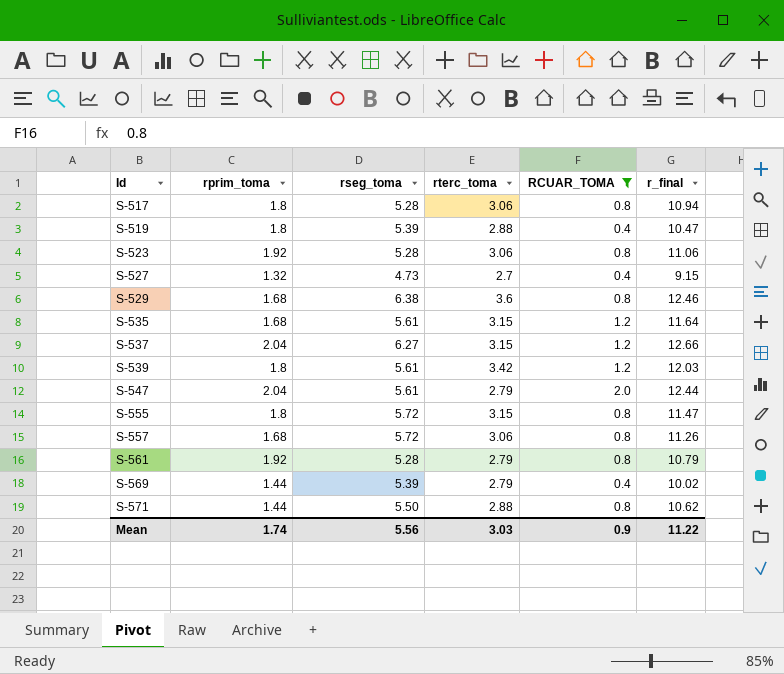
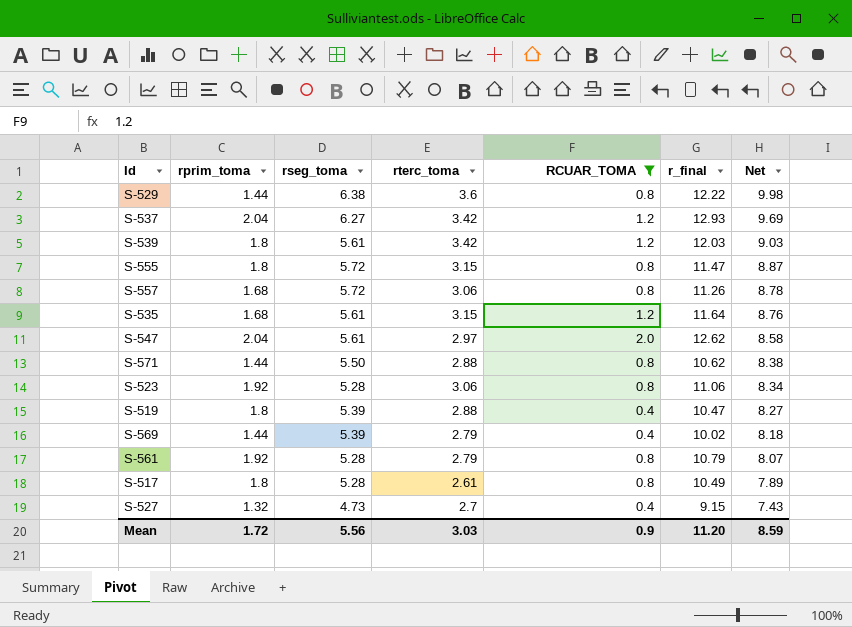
row order: Id ascending -> Net descending
column Net | formula: none -> [rseg_toma] + [rterc_toma]
S-529 | rprim_toma: 1.68 -> 1.44
S-529 | r_final: 12.46 -> 12.22
S-537 | rterc_toma: 3.15 -> 3.42
S-537 | r_final: 12.66 -> 12.93
S-547 | rterc_toma: 2.79 -> 2.97
S-547 | r_final: 12.44 -> 12.62
S-517 | rterc_toma: 3.06 -> 2.61
S-517 | r_final: 10.94 -> 10.49
Mean | rprim_toma: 1.74 -> 1.72
Mean | r_final: 11.22 -> 11.20

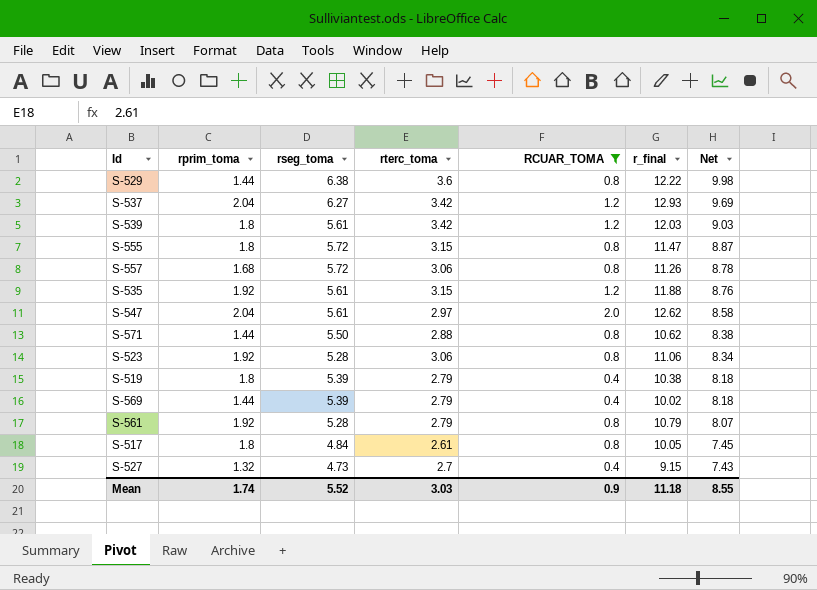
S-535 | rprim_toma: 1.68 -> 1.92
S-535 | r_final: 11.64 -> 11.88
S-519 | rterc_toma: 2.88 -> 2.79
S-519 | r_final: 10.47 -> 10.38
S-519 | Net: 8.27 -> 8.18
S-517 | rseg_toma: 5.28 -> 4.84
S-517 | r_final: 10.49 -> 10.05
S-517 | Net: 7.89 -> 7.45
Mean | rprim_toma: 1.72 -> 1.74
Mean | rseg_toma: 5.56 -> 5.52
Mean | r_final: 11.20 -> 11.18
Mean | Net: 8.59 -> 8.55

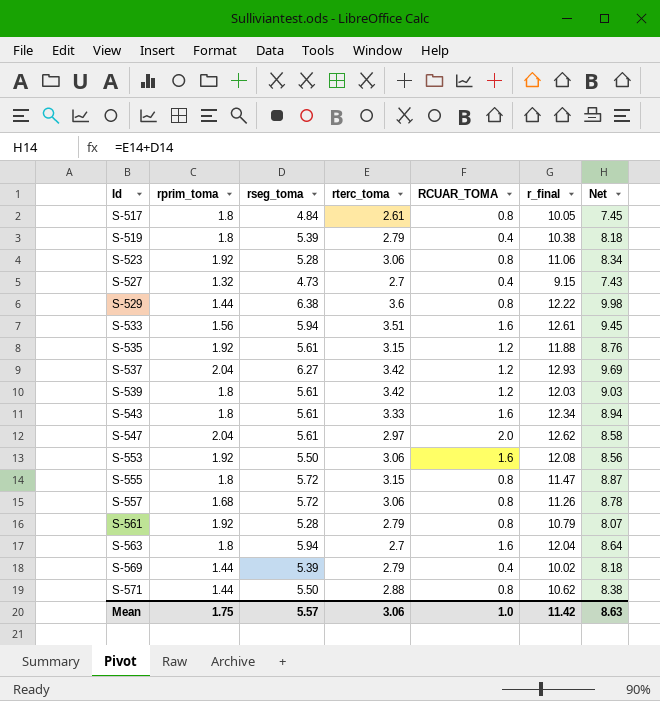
filter: RCUAR_TOMA != 1.6 -> none
row order: Net descending -> Id ascending
Mean | rprim_toma: 1.74 -> 1.75
Mean | rseg_toma: 5.52 -> 5.57
Mean | rterc_toma: 3.03 -> 3.06
Mean | RCUAR_TOMA: 0.9 -> 1.0
Mean | r_final: 11.18 -> 11.42
Mean | Net: 8.55 -> 8.63

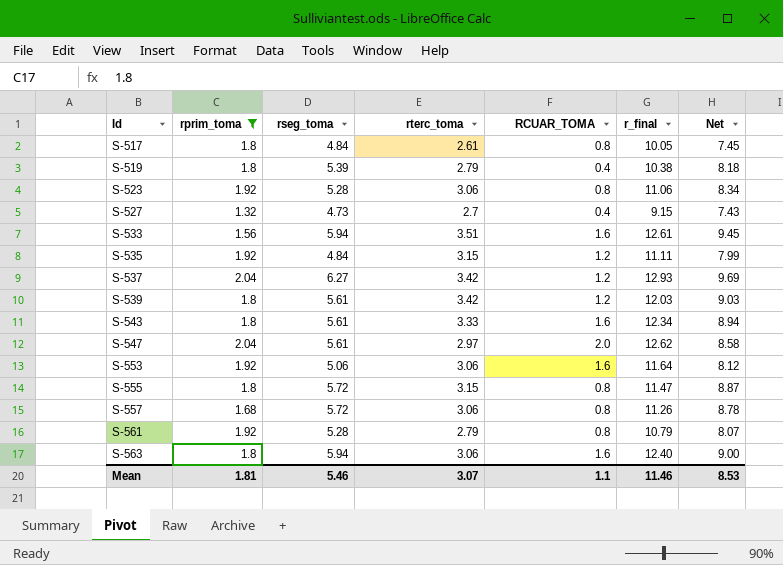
filter: none -> rprim_toma != 1.44
S-535 | rseg_toma: 5.61 -> 4.84
S-535 | r_final: 11.88 -> 11.11
S-535 | Net: 8.76 -> 7.99
S-553 | rseg_toma: 5.50 -> 5.06
S-553 | r_final: 12.08 -> 11.64
S-553 | Net: 8.56 -> 8.12
S-563 | rterc_toma: 2.7 -> 3.06
S-563 | r_final: 12.04 -> 12.40
S-563 | Net: 8.64 -> 9.00
Mean | rprim_toma: 1.75 -> 1.81
Mean | rseg_toma: 5.57 -> 5.46
Mean | rterc_toma: 3.06 -> 3.07
Mean | RCUAR_TOMA: 1.0 -> 1.1
Mean | r_final: 11.42 -> 11.46
Mean | Net: 8.63 -> 8.53

